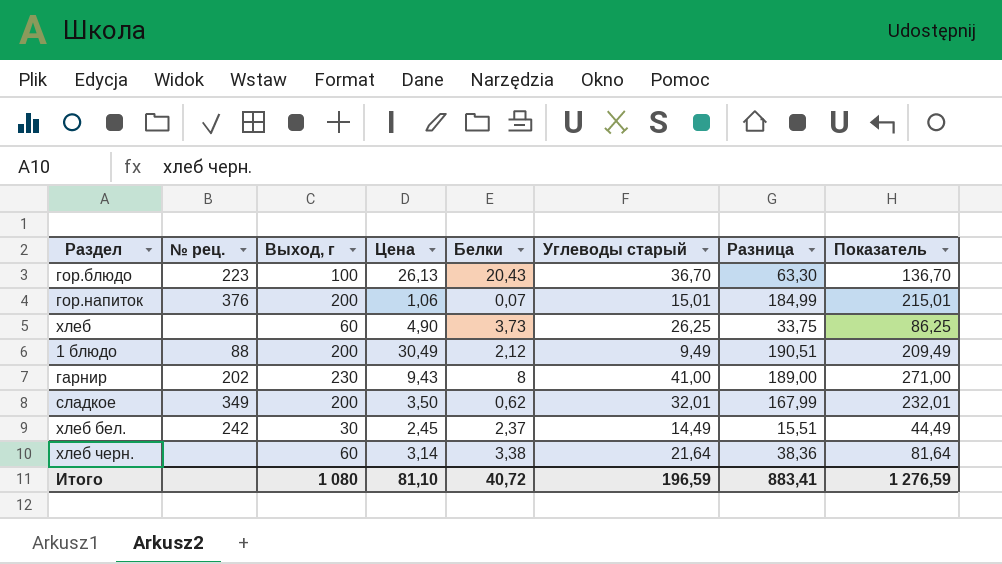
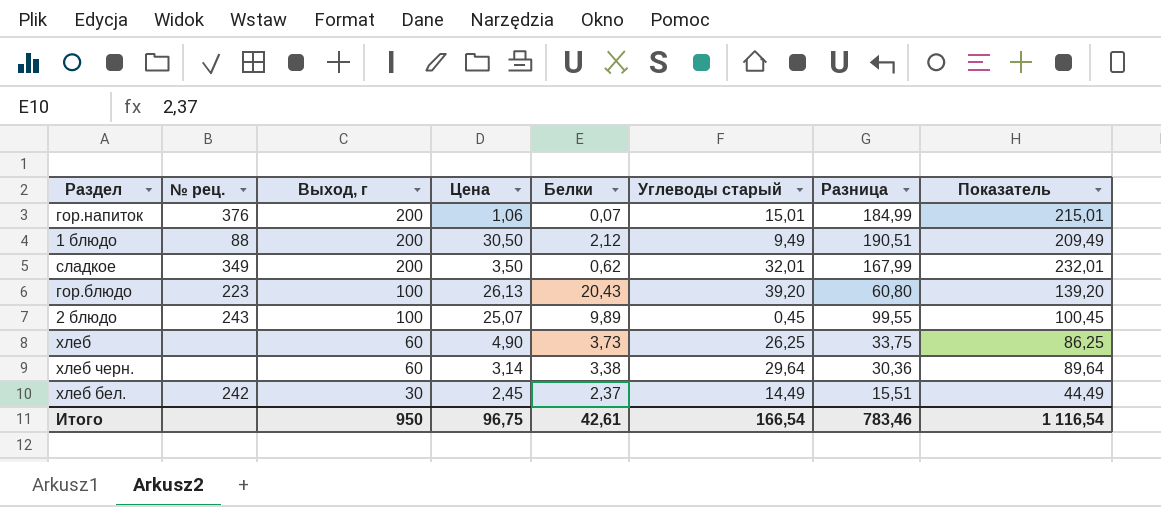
row order: none -> Выход, г descending
row гарнир: 202 | 230 | 9,43 | 8 | 41,00 | 189,00 | 271,00 -> none
1 блюдо | Цена: 30,49 -> 30,50
гор.блюдо | Углеводы старый: 36,70 -> 39,20
гор.блюдо | Разница: 63,30 -> 60,80
гор.блюдо | Показатель: 136,70 -> 139,20
row 2 блюдо: none -> 243 | 100 | 25,07 | 9,89 | 0,45 | 99,55 | 100,45
хлеб черн. | Углеводы старый: 21,64 -> 29,64
хлеб черн. | Разница: 38,36 -> 30,36
хлеб черн. | Показатель: 81,64 -> 89,64
Итого | Выход, г: 1 080 -> 950
Итого | Цена: 81,10 -> 96,75
Итого | Белки: 40,72 -> 42,61
Итого | Углеводы старый: 196,59 -> 166,54
Итого | Разница: 883,41 -> 783,46
Итого | Показатель: 1 276,59 -> 1 116,54

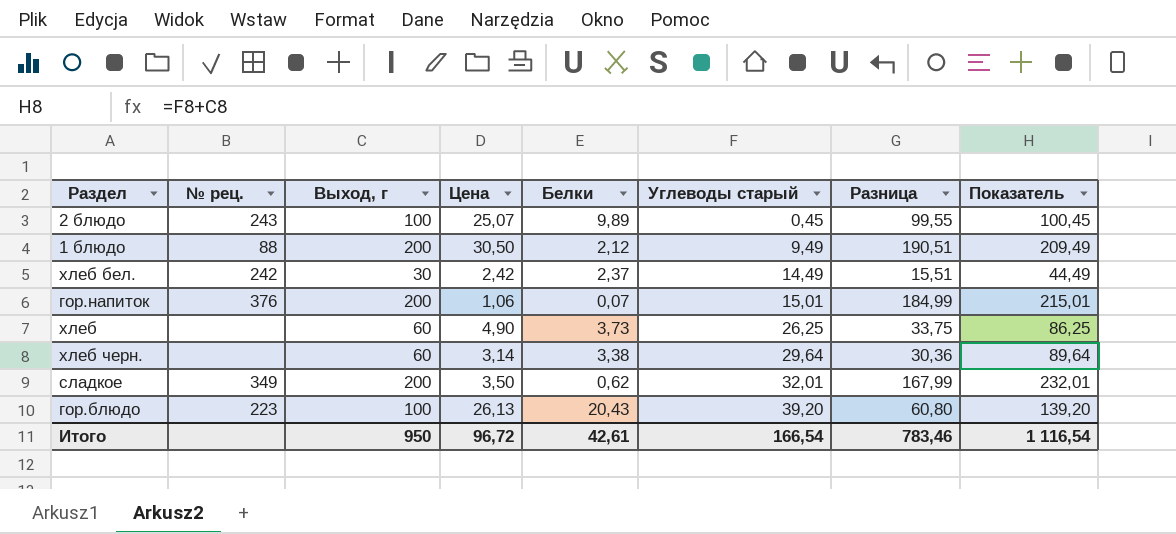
row order: Выход, г descending -> Углеводы старый ascending
хлеб бел. | Цена: 2,45 -> 2,42
Итого | Цена: 96,75 -> 96,72

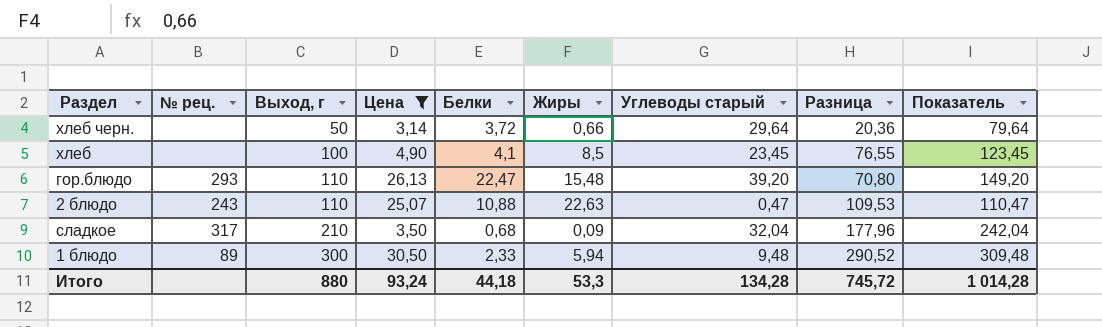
filter: none -> Цена >= 3,14
row order: Углеводы старый ascending -> Выход, г ascending
column Жиры | position: none -> 6
хлеб черн. | Выход, г: 60 -> 50
хлеб черн. | Белки: 3,38 -> 3,72
хлеб черн. | Разница: 30,36 -> 20,36
хлеб черн. | Показатель: 89,64 -> 79,64
хлеб | Выход, г: 60 -> 100
хлеб | Белки: 3,73 -> 4,1
хлеб | Углеводы старый: 26,25 -> 23,45
хлеб | Разница: 33,75 -> 76,55
хлеб | Показатель: 86,25 -> 123,45
гор.блюдо | № рец.: 223 -> 293
гор.блюдо | Выход, г: 100 -> 110
гор.блюдо | Белки: 20,43 -> 22,47
гор.блюдо | Разница: 60,80 -> 70,80
гор.блюдо | Показатель: 139,20 -> 149,20
2 блюдо | Выход, г: 100 -> 110
2 блюдо | Белки: 9,89 -> 10,88
2 блюдо | Углеводы старый: 0,45 -> 0,47
2 блюдо | Разница: 99,55 -> 109,53
2 блюдо | Показатель: 100,45 -> 110,47
сладкое | № рец.: 349 -> 317
сладкое | Выход, г: 200 -> 210
сладкое | Белки: 0,62 -> 0,68
сладкое | Углеводы старый: 32,01 -> 32,04
сладкое | Разница: 167,99 -> 177,96
сладкое | Показатель: 232,01 -> 242,04
1 блюдо | № рец.: 88 -> 89
1 блюдо | Выход, г: 200 -> 300
1 блюдо | Белки: 2,12 -> 2,33
1 блюдо | Углеводы старый: 9,49 -> 9,48
1 блюдо | Разница: 190,51 -> 290,52
1 блюдо | Показатель: 209,49 -> 309,48
Итого | Выход, г: 950 -> 880
Итого | Цена: 96,72 -> 93,24
Итого | Белки: 42,61 -> 44,18
Итого | Углеводы старый: 166,54 -> 134,28
Итого | Разница: 783,46 -> 745,72
Итого | Показатель: 1 116,54 -> 1 014,28

